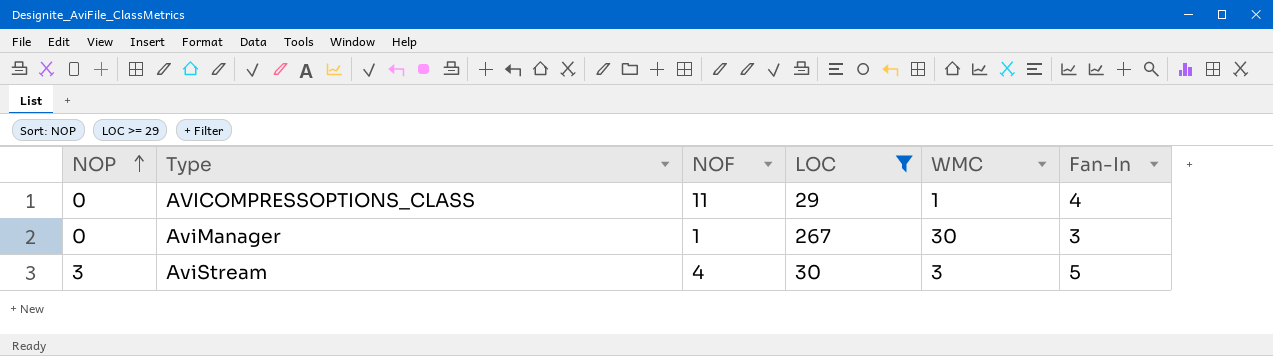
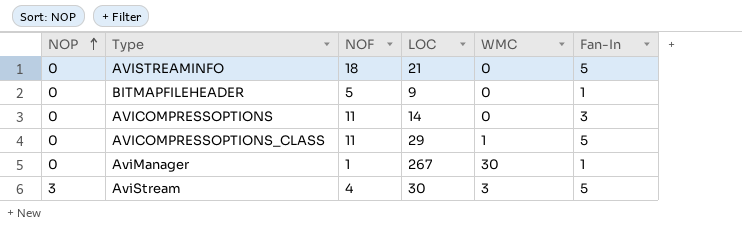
filter: LOC >= 29 -> none
AVICOMPRESSOPTIONS_CLASS | Fan-In: 4 -> 5
AviManager | Fan-In: 3 -> 1

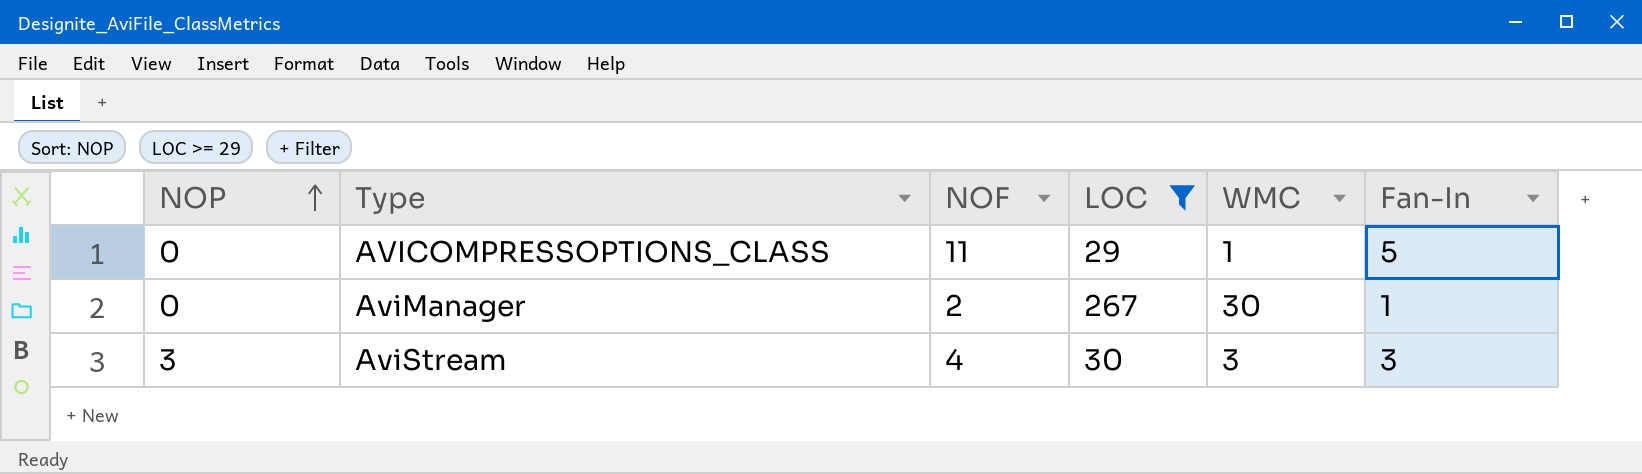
filter: none -> LOC >= 29
AviManager | NOF: 1 -> 2
AviStream | Fan-In: 5 -> 3

